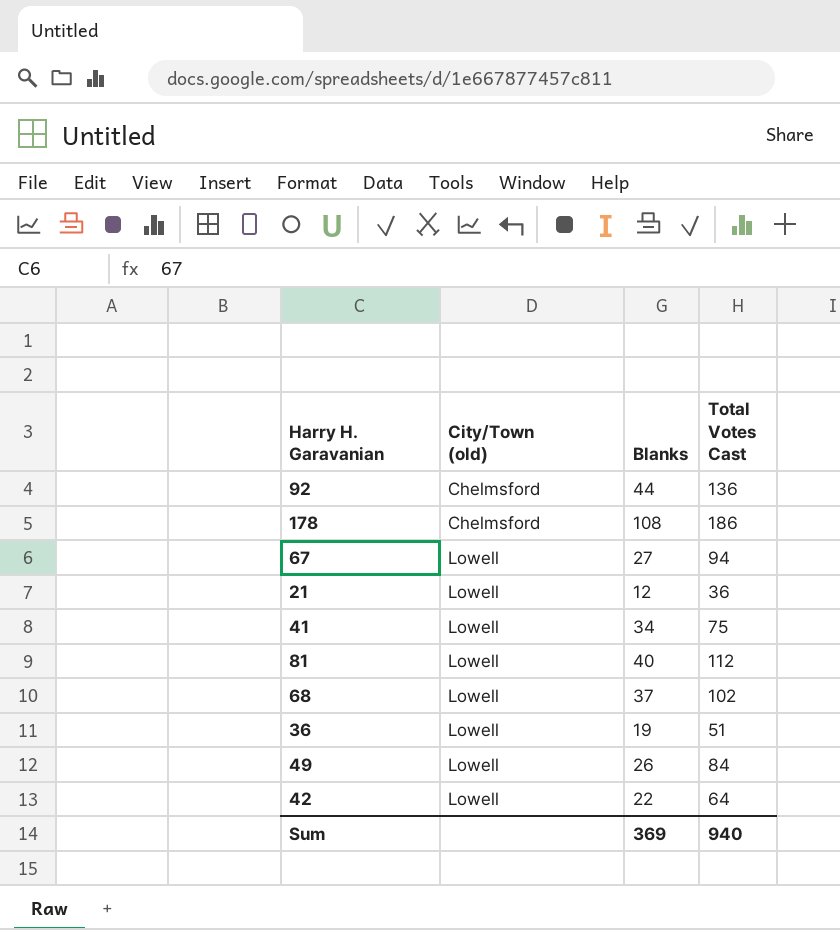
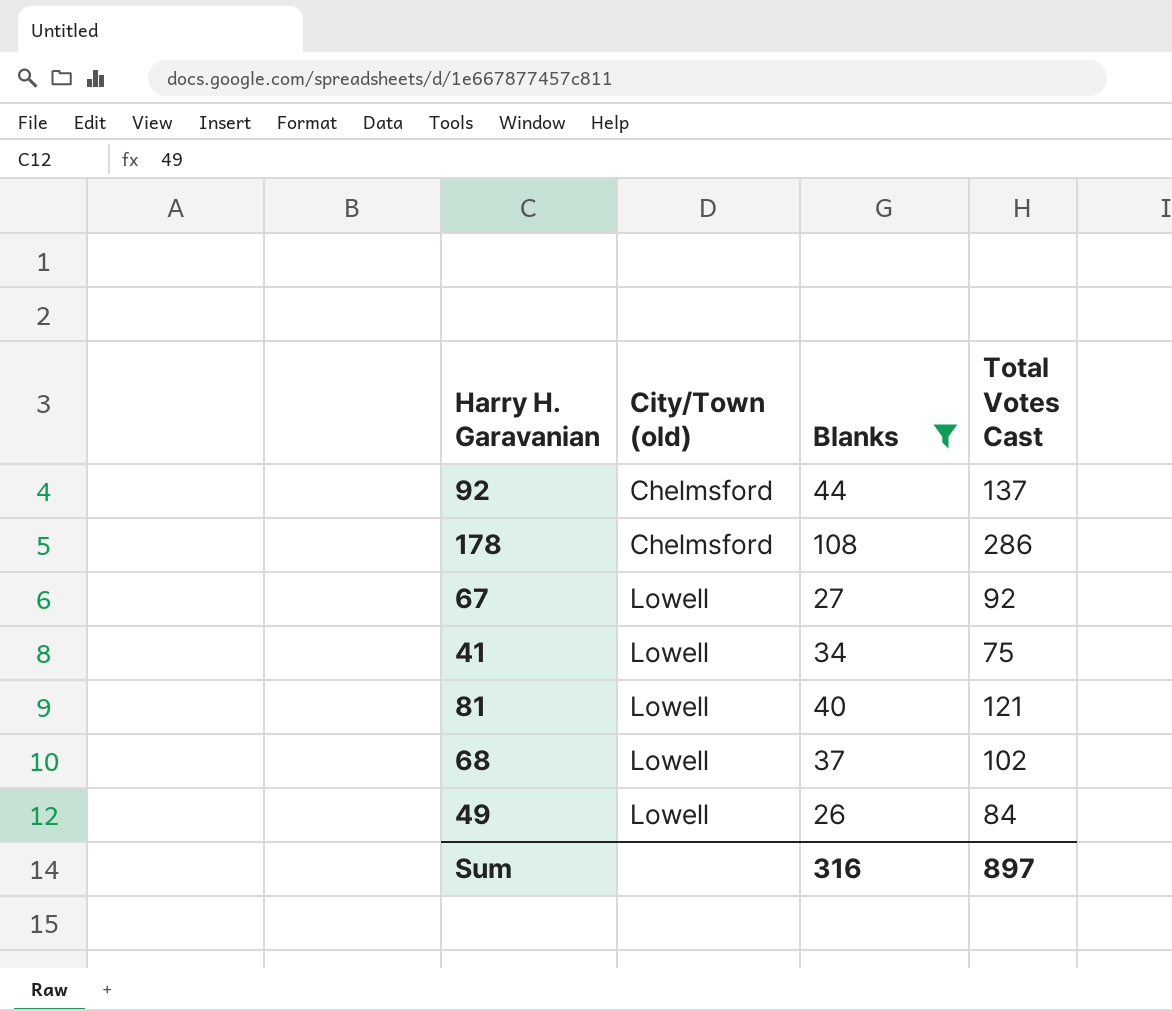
filter: none -> Blanks >= 26
92 | Total Votes Cast: 136 -> 137
178 | Total Votes Cast: 186 -> 286
67 | Total Votes Cast: 94 -> 92
81 | Total Votes Cast: 112 -> 121
Sum | Blanks: 369 -> 316
Sum | Total Votes Cast: 940 -> 897

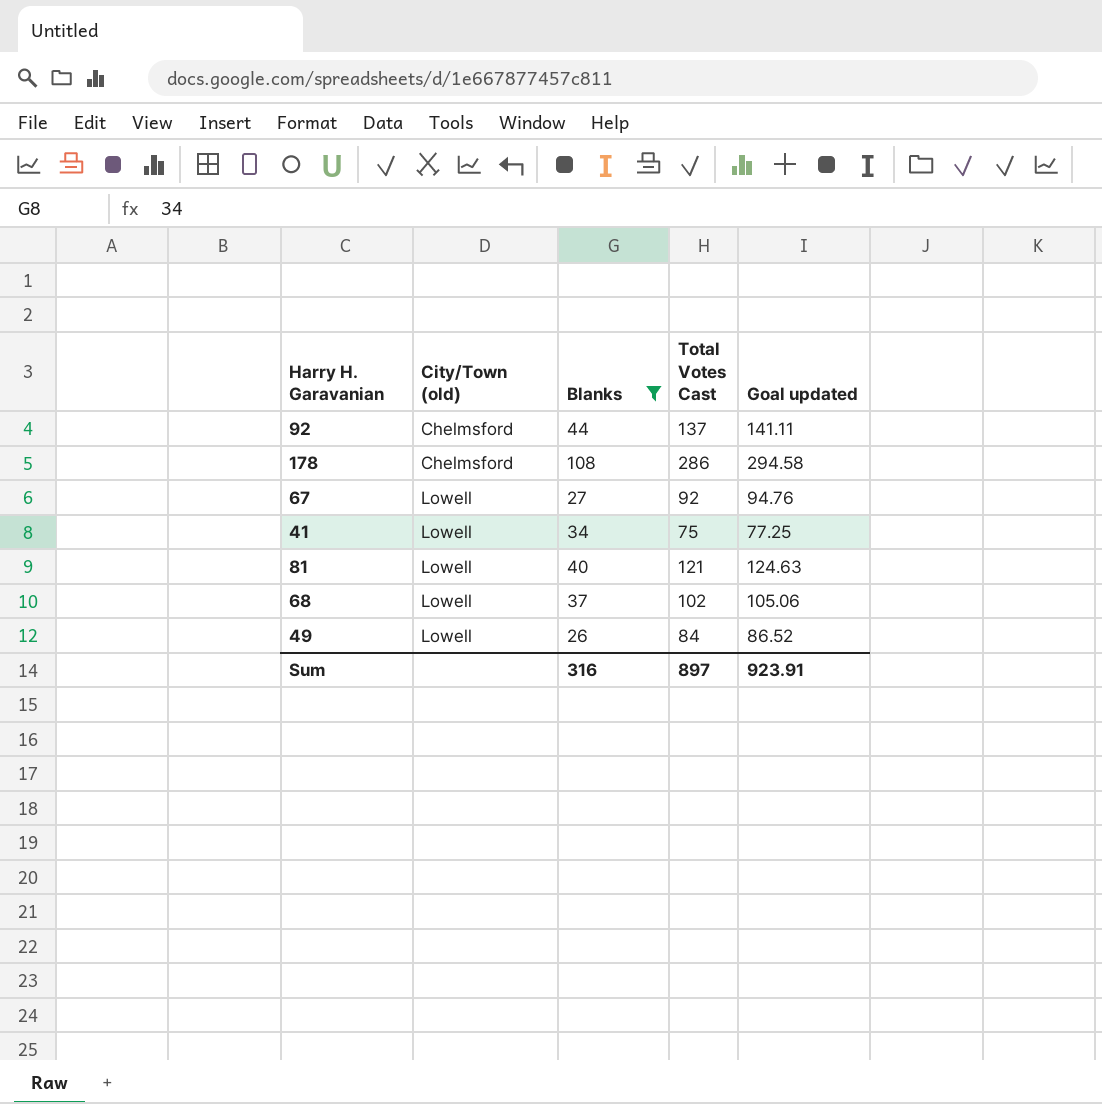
column Goal updated | formula: none -> [Total Votes Cast] * 1.03

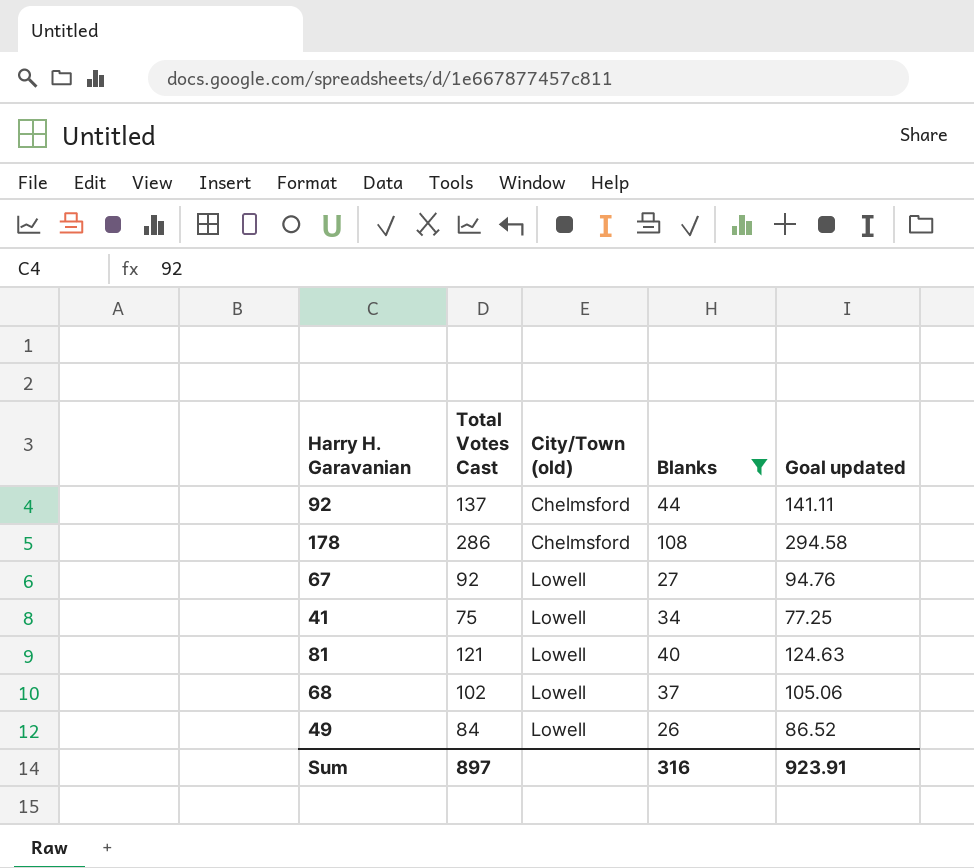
column Total Votes Cast | position: 4 -> 2

